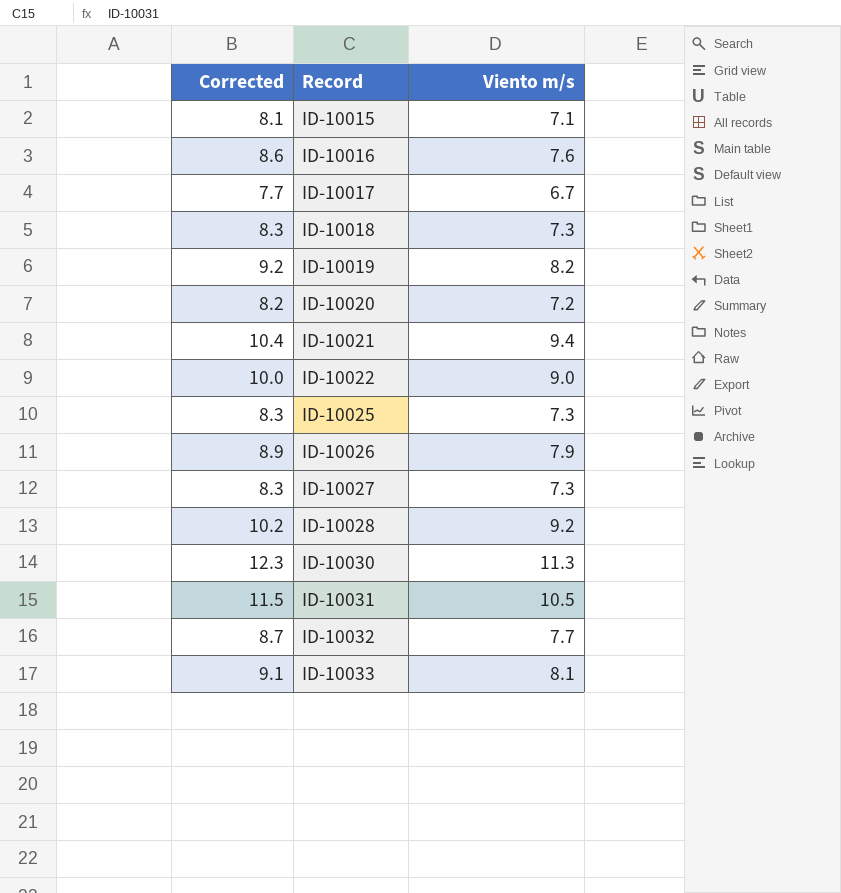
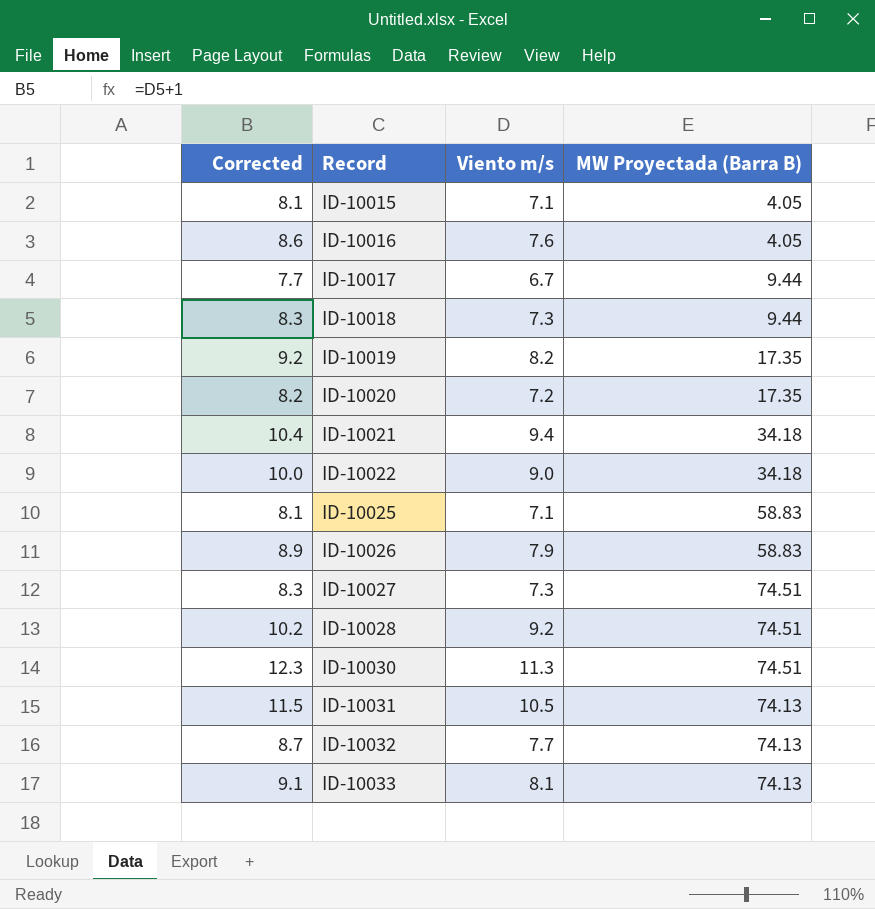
column MW Proyectada (Barra B) | position: none -> 4
ID-10025 | Corrected: 8.3 -> 8.1
ID-10025 | Viento m/s: 7.3 -> 7.1

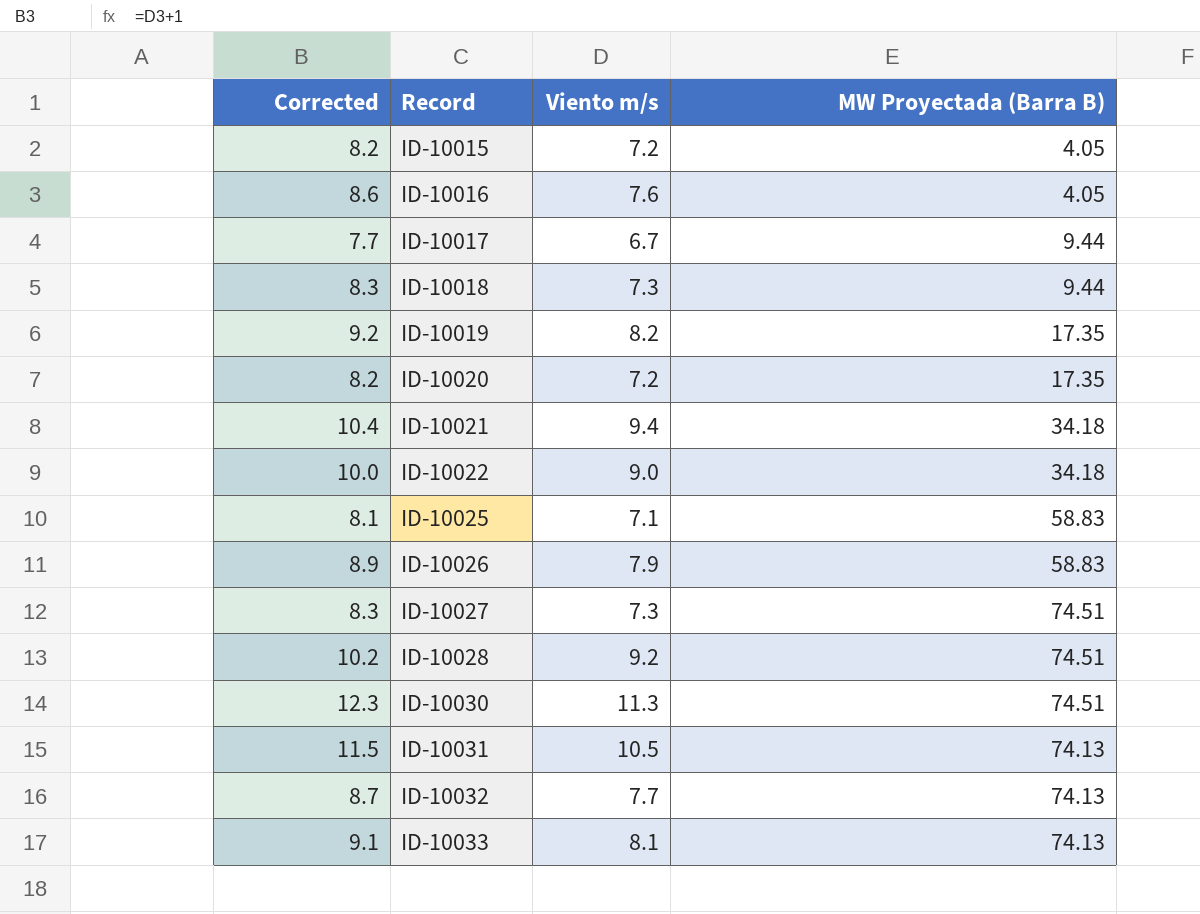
ID-10015 | Corrected: 8.1 -> 8.2
ID-10015 | Viento m/s: 7.1 -> 7.2

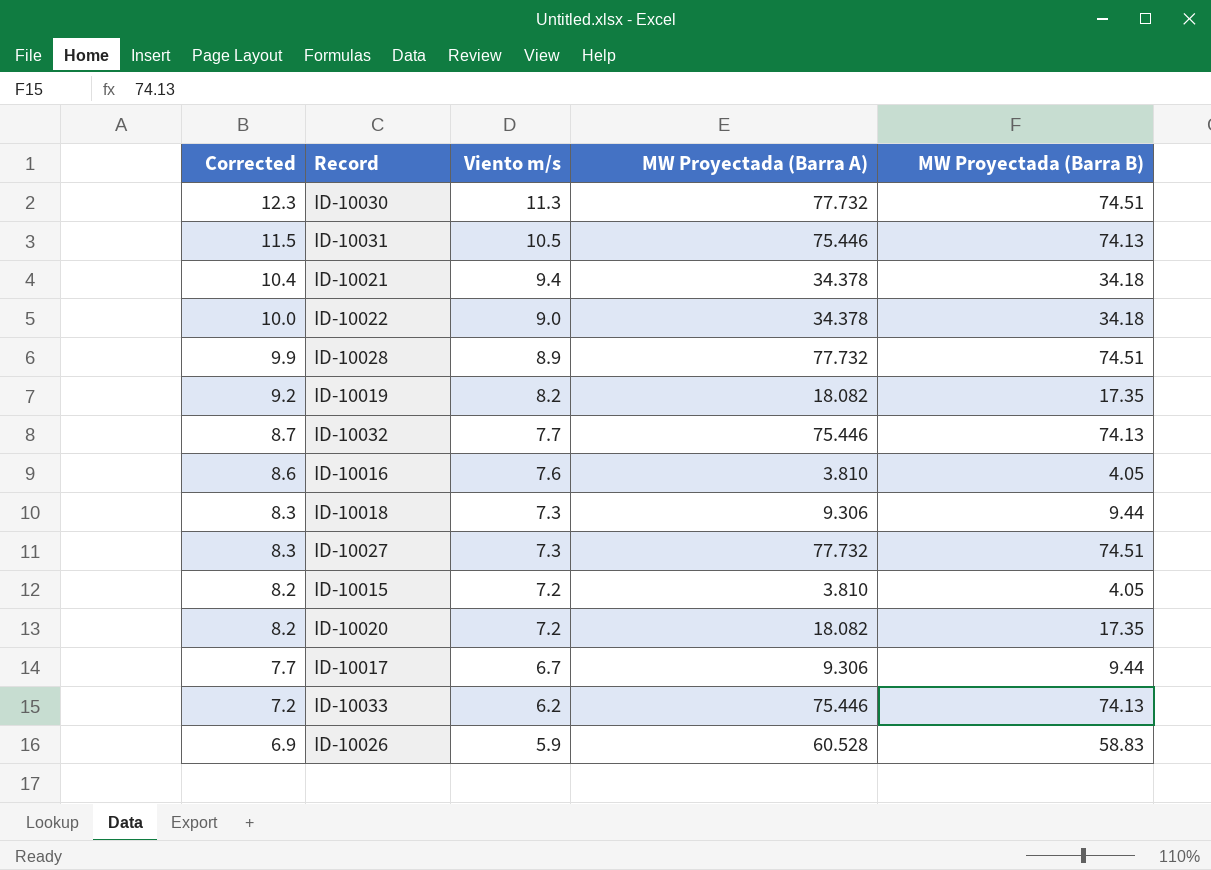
row order: Record ascending -> Corrected descending
column MW Proyectada (Barra A) | position: none -> 4
row ID-10025: 8.1 | 7.1 | 58.83 -> none
ID-10028 | Corrected: 10.2 -> 9.9
ID-10028 | Viento m/s: 9.2 -> 8.9
ID-10033 | Corrected: 9.1 -> 7.2
ID-10033 | Viento m/s: 8.1 -> 6.2
ID-10026 | Corrected: 8.9 -> 6.9
ID-10026 | Viento m/s: 7.9 -> 5.9

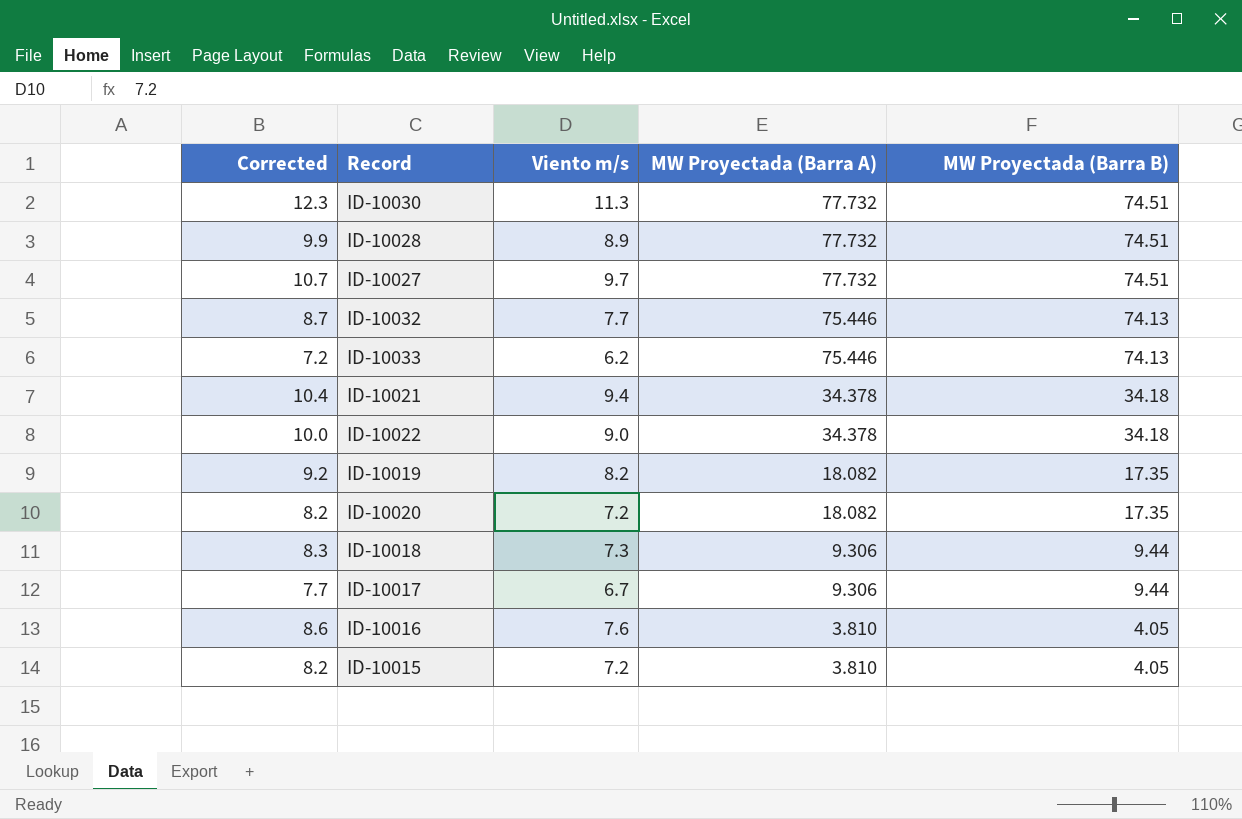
row order: Corrected descending -> MW Proyectada (Barra A) descending
row ID-10031: 11.5 | 10.5 | 75.446 | 74.13 -> none
row ID-10026: 6.9 | 5.9 | 60.528 | 58.83 -> none
ID-10027 | Corrected: 8.3 -> 10.7
ID-10027 | Viento m/s: 7.3 -> 9.7

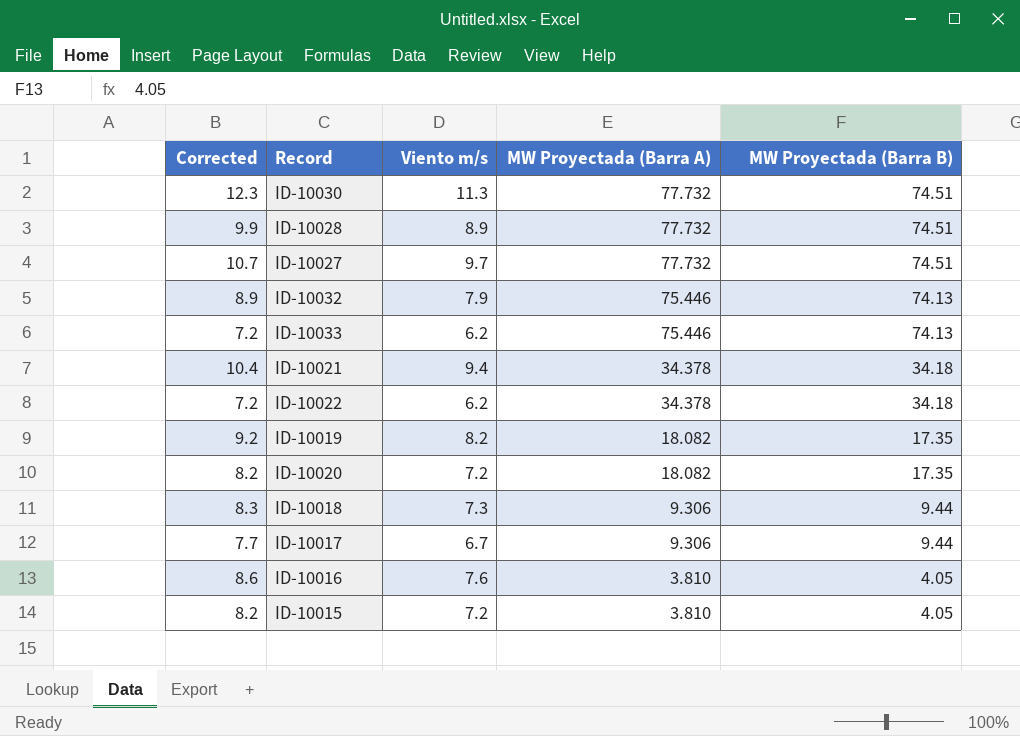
ID-10032 | Corrected: 8.7 -> 8.9
ID-10032 | Viento m/s: 7.7 -> 7.9
ID-10022 | Corrected: 10.0 -> 7.2
ID-10022 | Viento m/s: 9.0 -> 6.2

